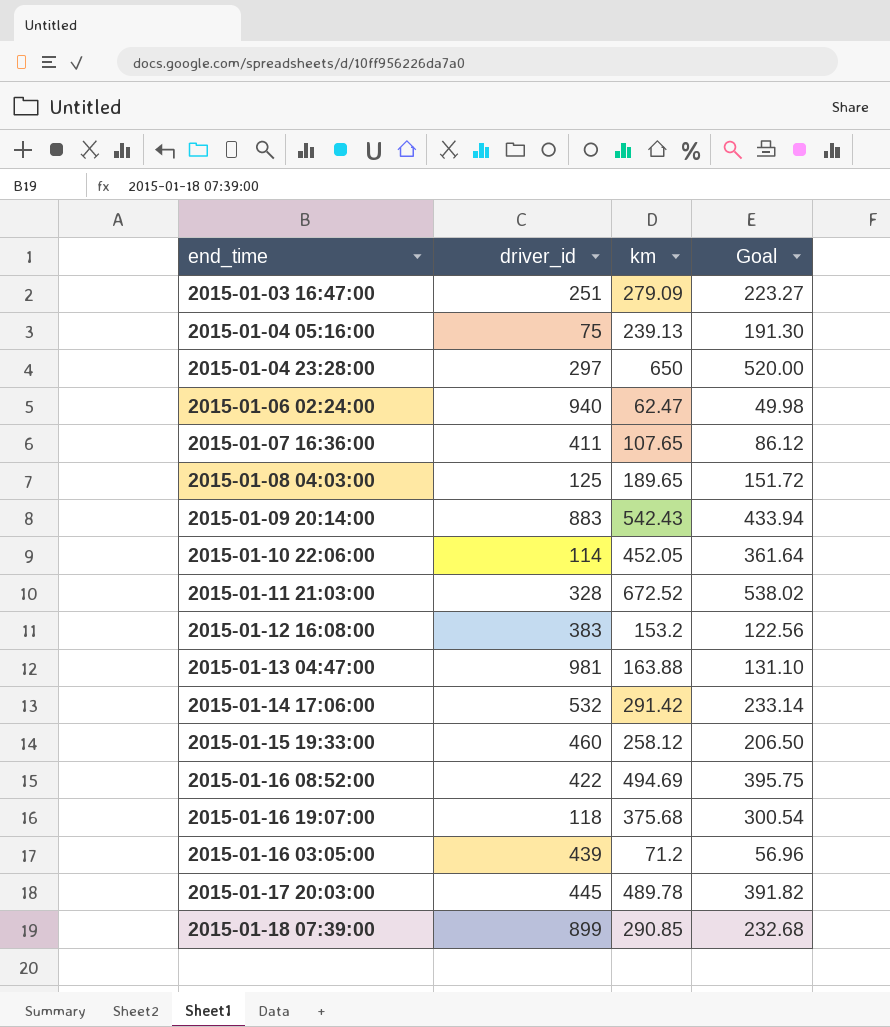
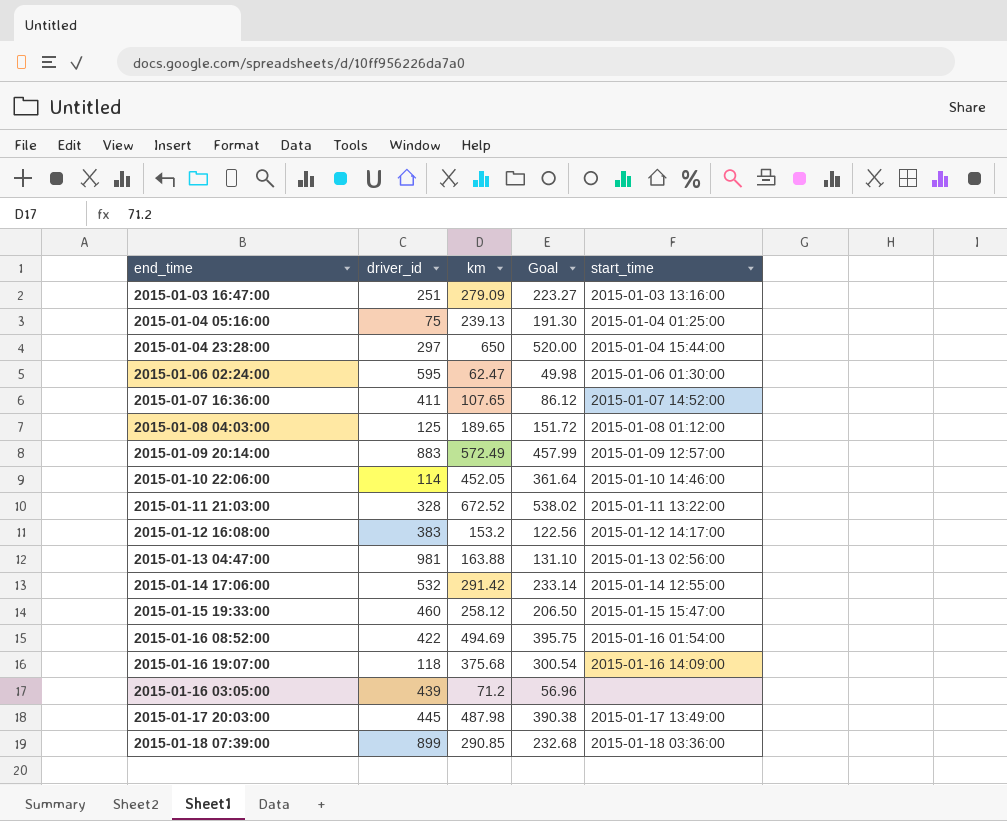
column start_time | position: none -> 5
2015-01-06 02:24:00 | driver_id: 940 -> 595
2015-01-09 20:14:00 | km: 542.43 -> 572.49
2015-01-09 20:14:00 | Goal: 433.94 -> 457.99
2015-01-17 20:03:00 | km: 489.78 -> 487.98
2015-01-17 20:03:00 | Goal: 391.82 -> 390.38

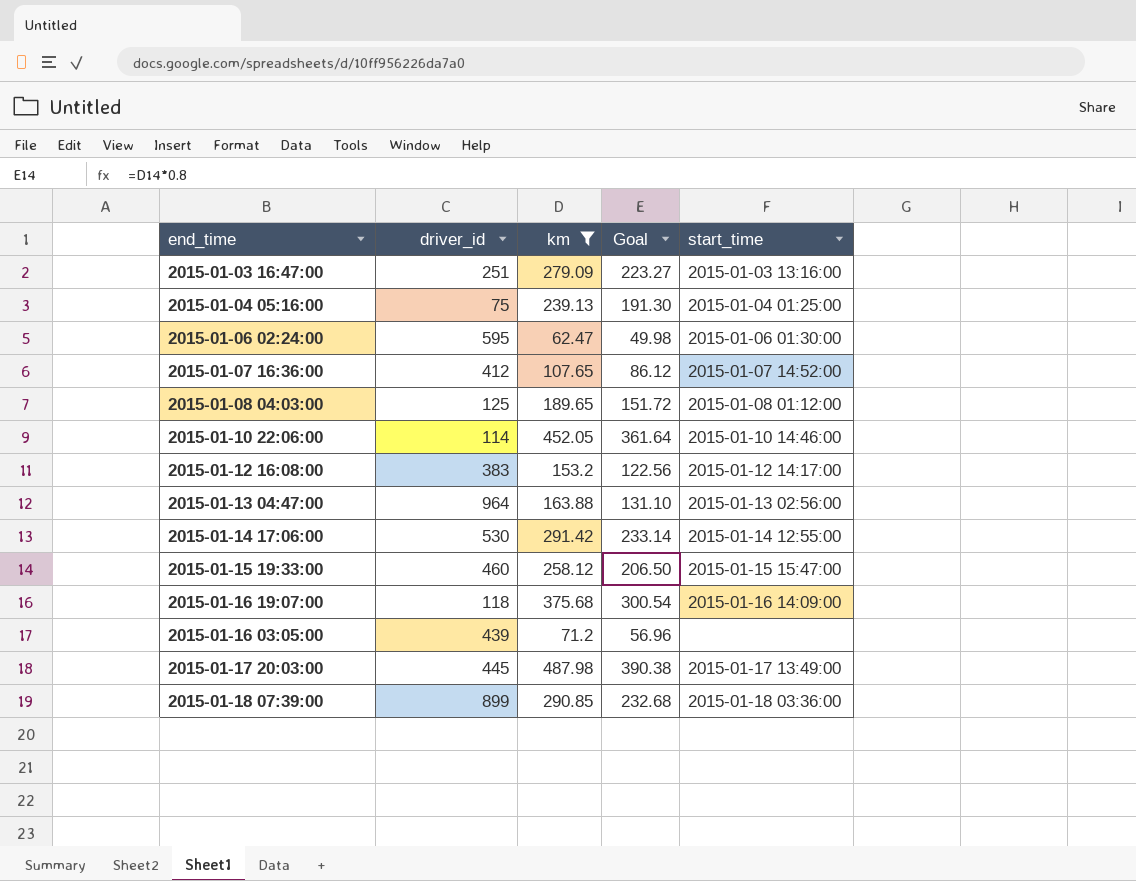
filter: none -> km <= 487.98
2015-01-07 16:36:00 | driver_id: 411 -> 412
2015-01-13 04:47:00 | driver_id: 981 -> 964
2015-01-14 17:06:00 | driver_id: 532 -> 530

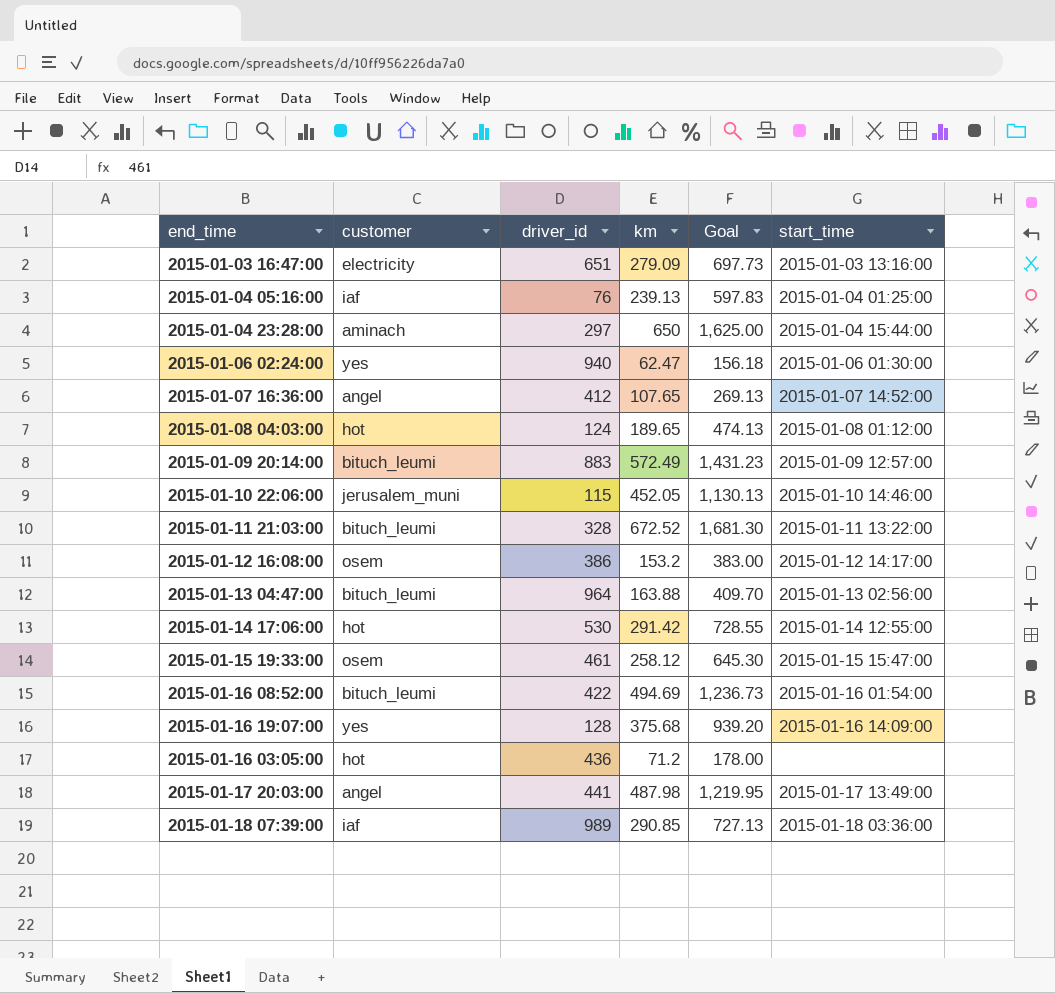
filter: km <= 487.98 -> none
column customer | position: none -> 2
column Goal | formula: [km] * 0.8 -> [km] * 2.5
2015-01-03 16:47:00 | driver_id: 251 -> 651
2015-01-04 05:16:00 | driver_id: 75 -> 76
2015-01-06 02:24:00 | driver_id: 595 -> 940
2015-01-08 04:03:00 | driver_id: 125 -> 124
2015-01-10 22:06:00 | driver_id: 114 -> 115
2015-01-12 16:08:00 | driver_id: 383 -> 386
2015-01-15 19:33:00 | driver_id: 460 -> 461
2015-01-16 19:07:00 | driver_id: 118 -> 128
2015-01-16 03:05:00 | driver_id: 439 -> 436
2015-01-17 20:03:00 | driver_id: 445 -> 441
2015-01-18 07:39:00 | driver_id: 899 -> 989

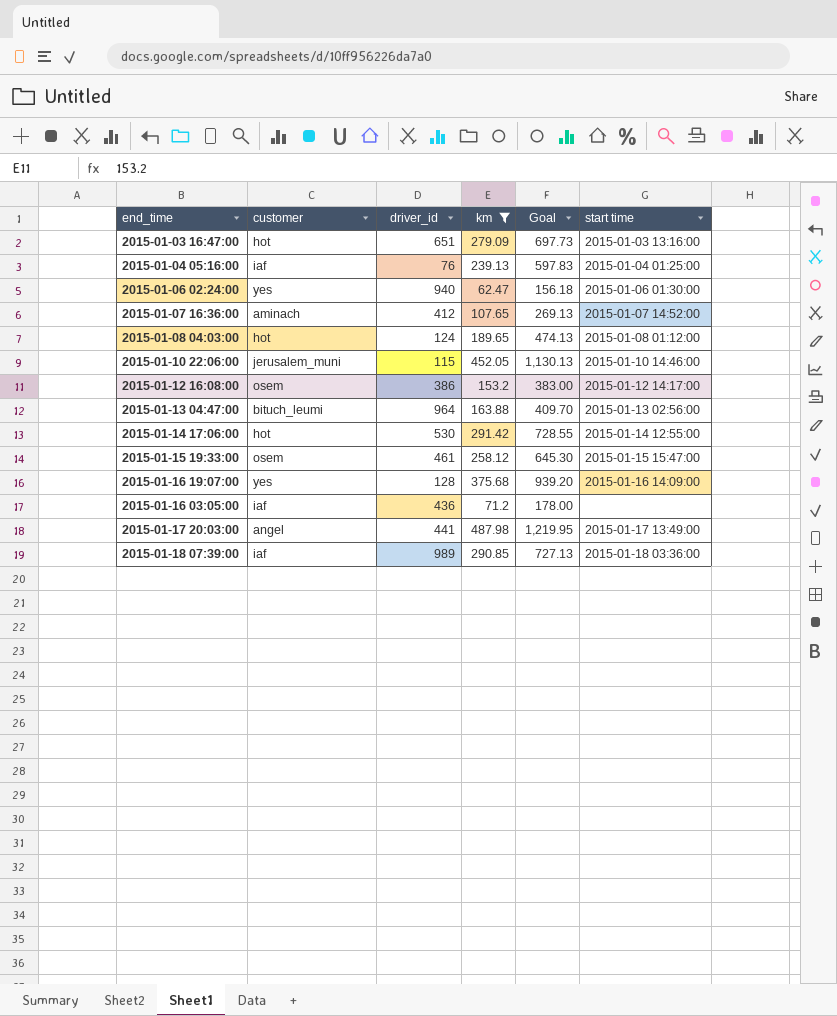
filter: none -> km <= 487.98
column name: start_time -> start time
2015-01-03 16:47:00 | customer: electricity -> hot
2015-01-07 16:36:00 | customer: angel -> aminach
2015-01-16 03:05:00 | customer: hot -> iaf

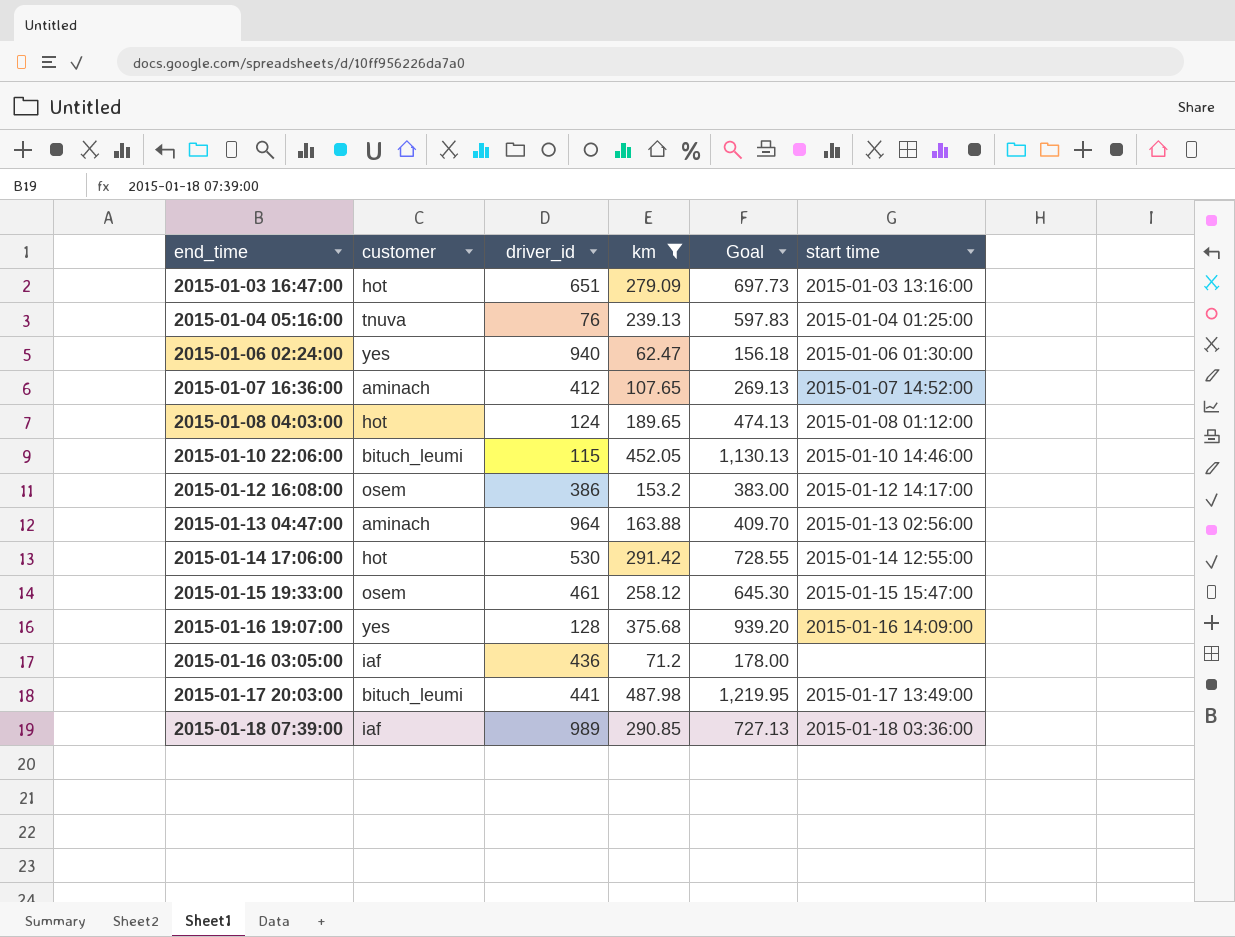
2015-01-04 05:16:00 | customer: iaf -> tnuva
2015-01-10 22:06:00 | customer: jerusalem_muni -> bituch_leumi
2015-01-13 04:47:00 | customer: bituch_leumi -> aminach
2015-01-17 20:03:00 | customer: angel -> bituch_leumi

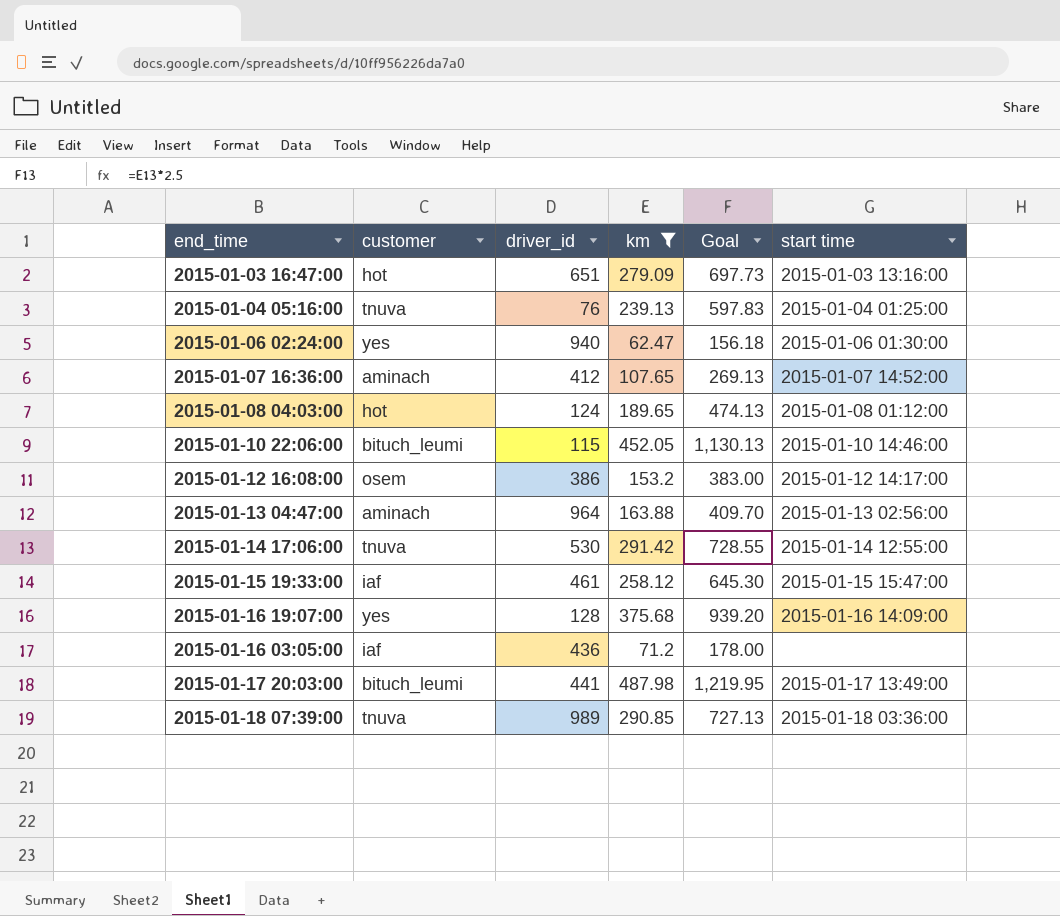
2015-01-14 17:06:00 | customer: hot -> tnuva
2015-01-15 19:33:00 | customer: osem -> iaf
2015-01-18 07:39:00 | customer: iaf -> tnuva

